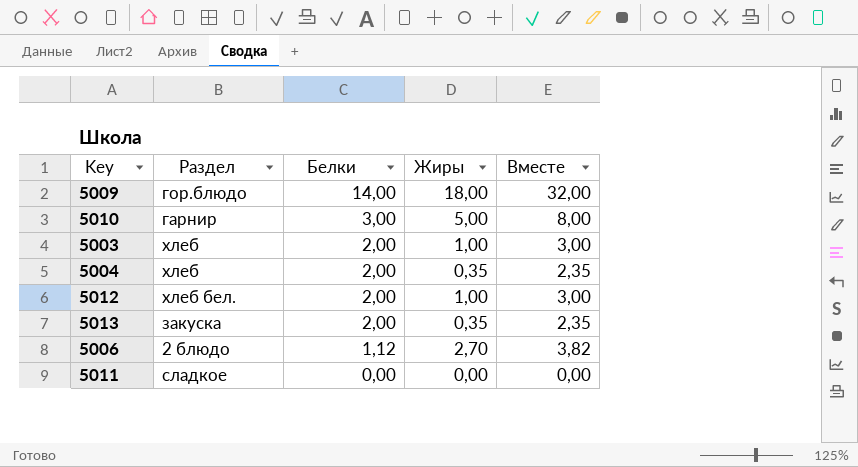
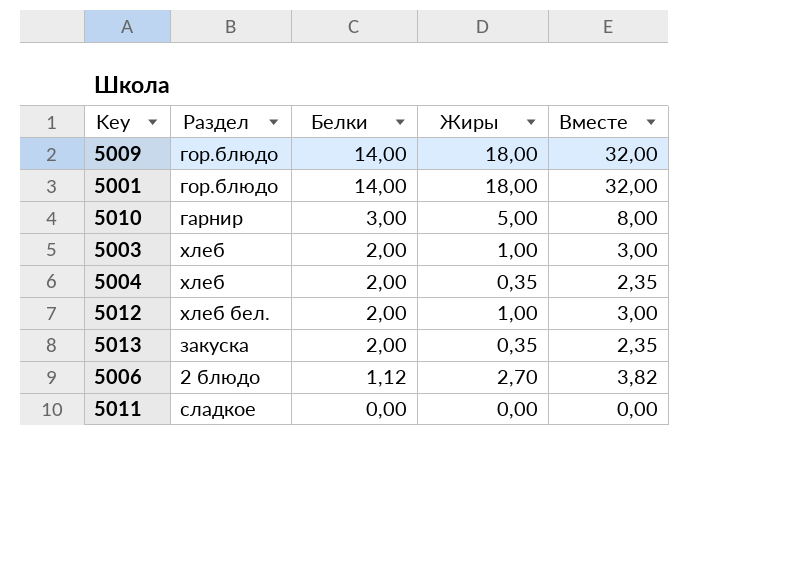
row 5001: none -> гор.блюдо | 14,00 | 18,00 | 32,00

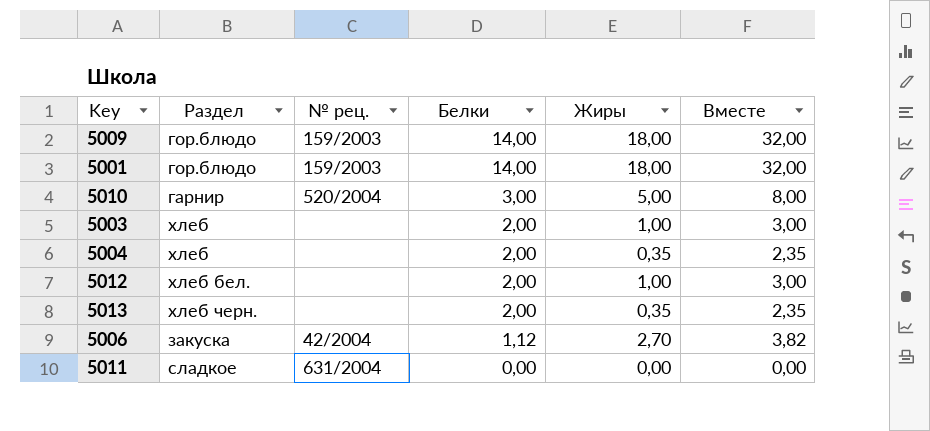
column № рец. | position: none -> 3
5013 | Раздел: закуска -> хлеб черн.
5006 | Раздел: 2 блюдо -> закуска

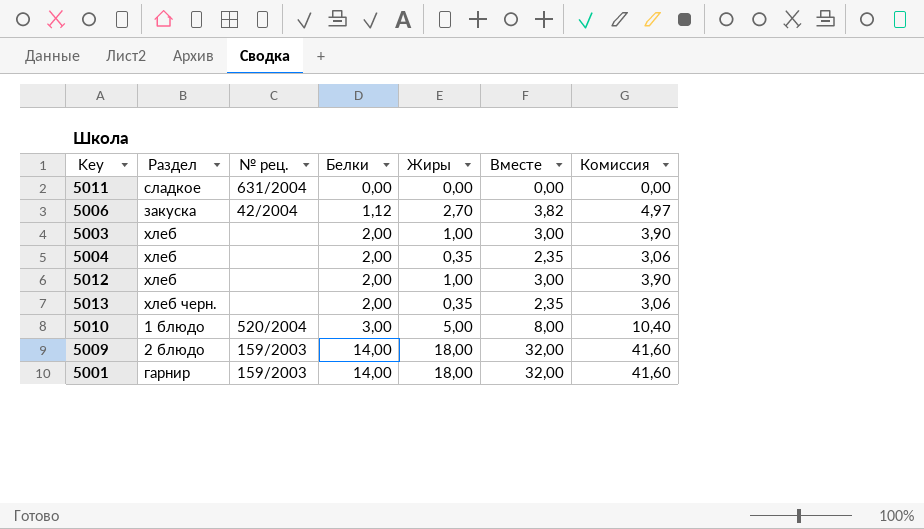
row order: Белки descending -> Белки ascending
column Комиссия | formula: none -> [Вместе] * 1,3
5012 | Раздел: хлеб бел. -> хлеб
5010 | Раздел: гарнир -> 1 блюдо
5009 | Раздел: гор.блюдо -> 2 блюдо
5001 | Раздел: гор.блюдо -> гарнир

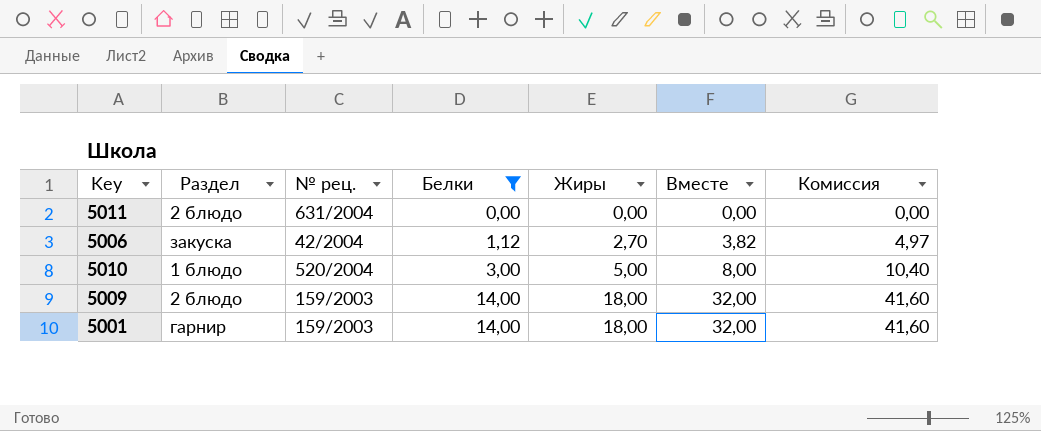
filter: none -> Белки != 2,00
5011 | Раздел: сладкое -> 2 блюдо

